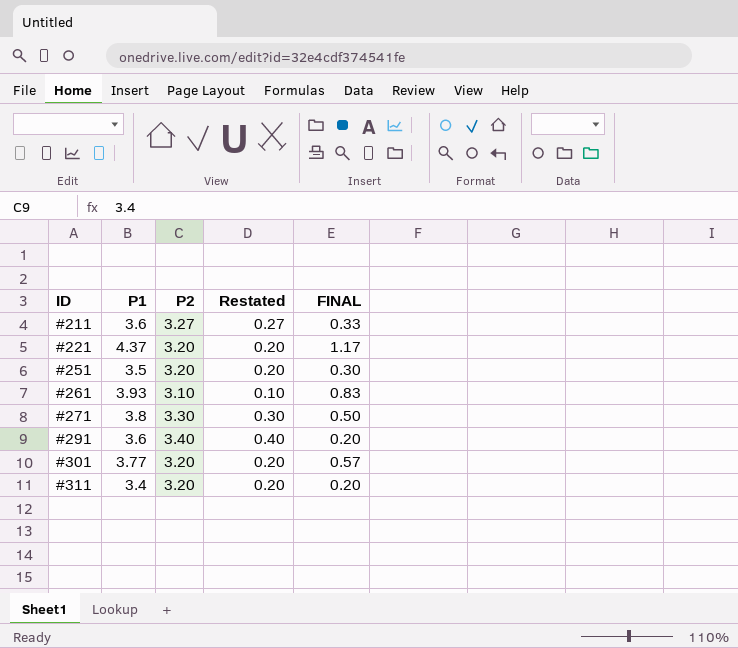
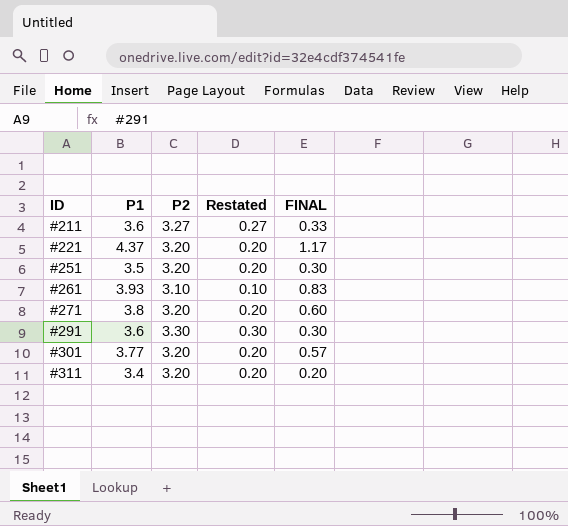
#271 | P2: 3.30 -> 3.20
#271 | Restated: 0.30 -> 0.20
#271 | FINAL: 0.50 -> 0.60
#291 | P2: 3.40 -> 3.30
#291 | Restated: 0.40 -> 0.30
#291 | FINAL: 0.20 -> 0.30

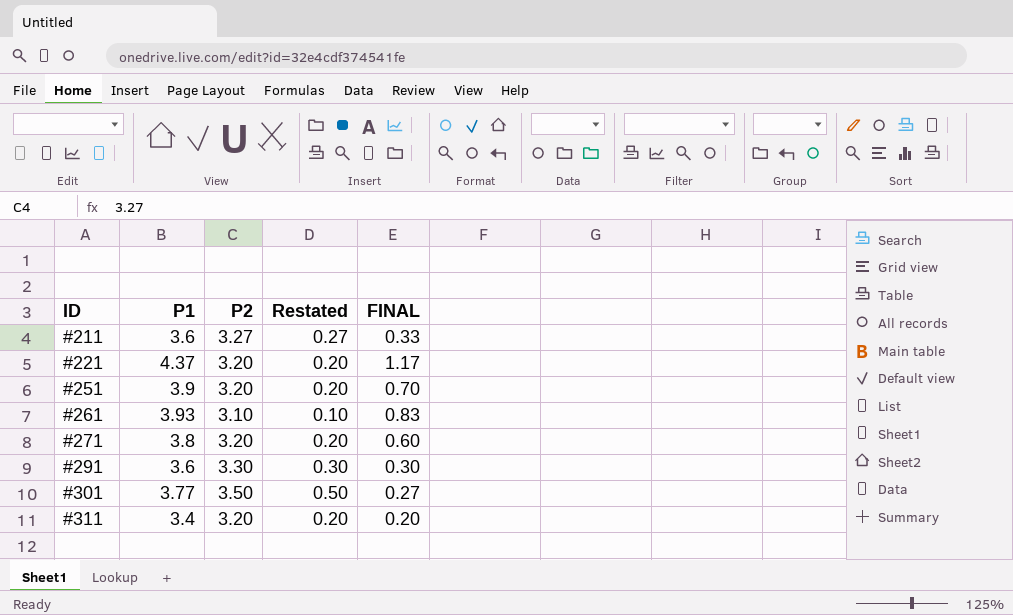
#251 | P1: 3.5 -> 3.9
#251 | FINAL: 0.30 -> 0.70
#301 | P2: 3.20 -> 3.50
#301 | Restated: 0.20 -> 0.50
#301 | FINAL: 0.57 -> 0.27

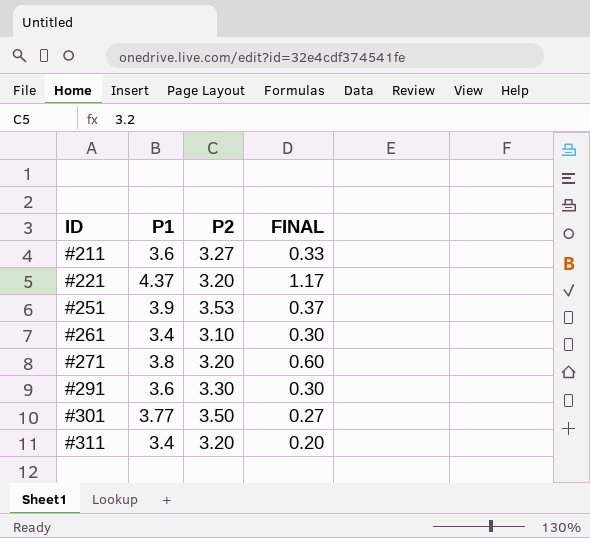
column Restated | formula: [P2] - 3 -> none
#251 | P2: 3.20 -> 3.53
#251 | FINAL: 0.70 -> 0.37
#261 | P1: 3.93 -> 3.4
#261 | FINAL: 0.83 -> 0.30

